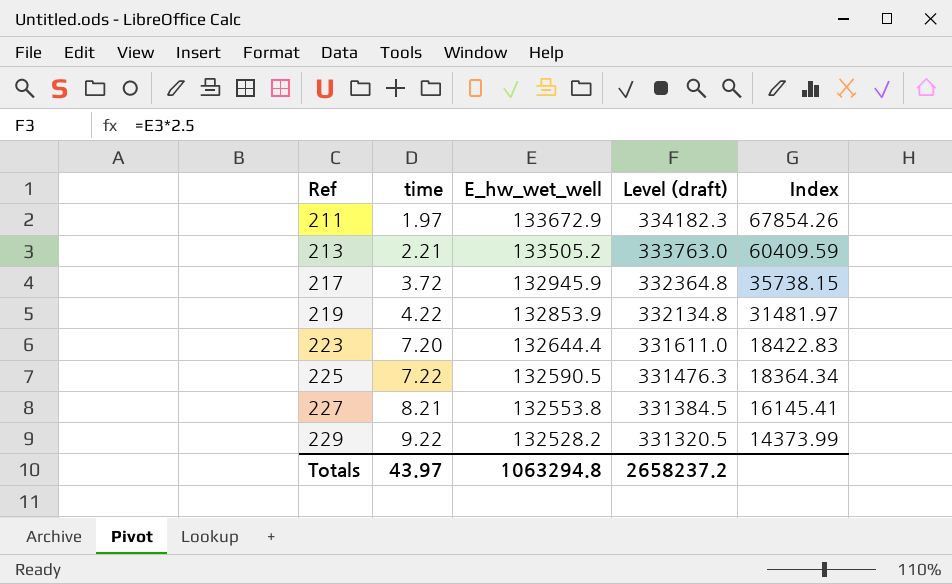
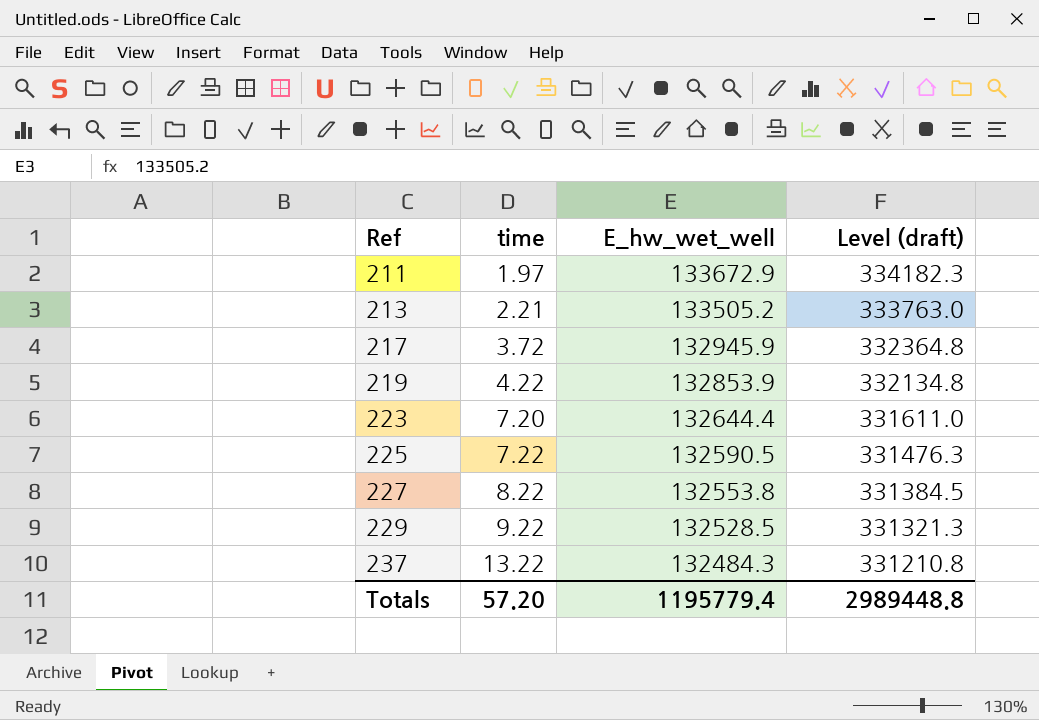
column Index | formula: [E_hw_wet_well] / [time] -> none
227 | time: 8.21 -> 8.22
229 | E_hw_wet_well: 132528.2 -> 132528.5
229 | Level (draft): 331320.5 -> 331321.3
row 237: none -> 13.22 | 132484.3 | 331210.8
Totals | time: 43.97 -> 57.20
Totals | E_hw_wet_well: 1063294.8 -> 1195779.4
Totals | Level (draft): 2658237.2 -> 2989448.8

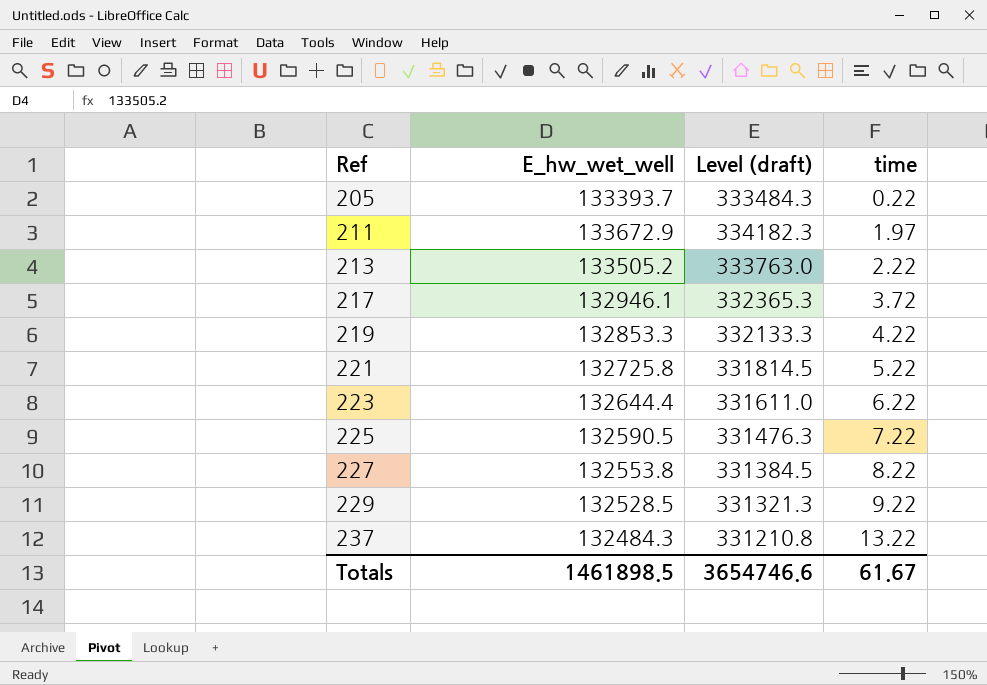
column time | position: 2 -> 4
row 205: none -> 133393.7 | 333484.3 | 0.22
213 | time: 2.21 -> 2.22
217 | E_hw_wet_well: 132945.9 -> 132946.1
217 | Level (draft): 332364.8 -> 332365.3
219 | E_hw_wet_well: 132853.9 -> 132853.3
219 | Level (draft): 332134.8 -> 332133.3
row 221: none -> 132725.8 | 331814.5 | 5.22
223 | time: 7.20 -> 6.22
Totals | E_hw_wet_well: 1195779.4 -> 1461898.5
Totals | Level (draft): 2989448.8 -> 3654746.6
Totals | time: 57.20 -> 61.67

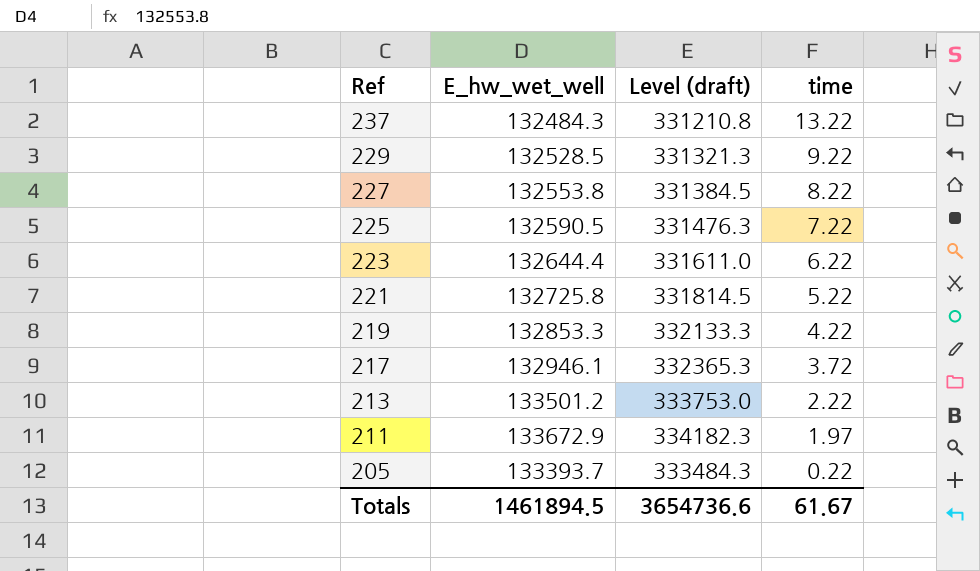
row order: Ref ascending -> Ref descending
213 | E_hw_wet_well: 133505.2 -> 133501.2
213 | Level (draft): 333763.0 -> 333753.0
Totals | E_hw_wet_well: 1461898.5 -> 1461894.5
Totals | Level (draft): 3654746.6 -> 3654736.6

